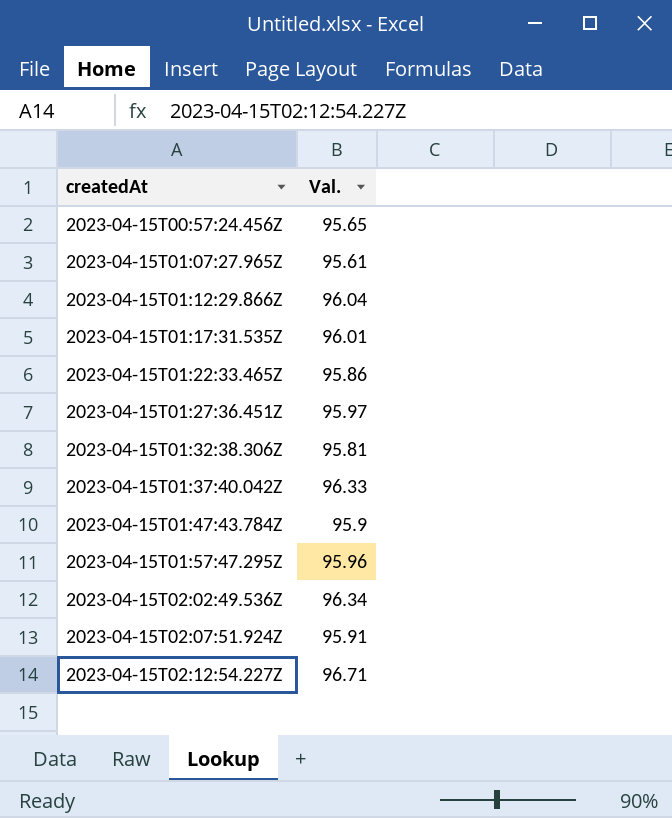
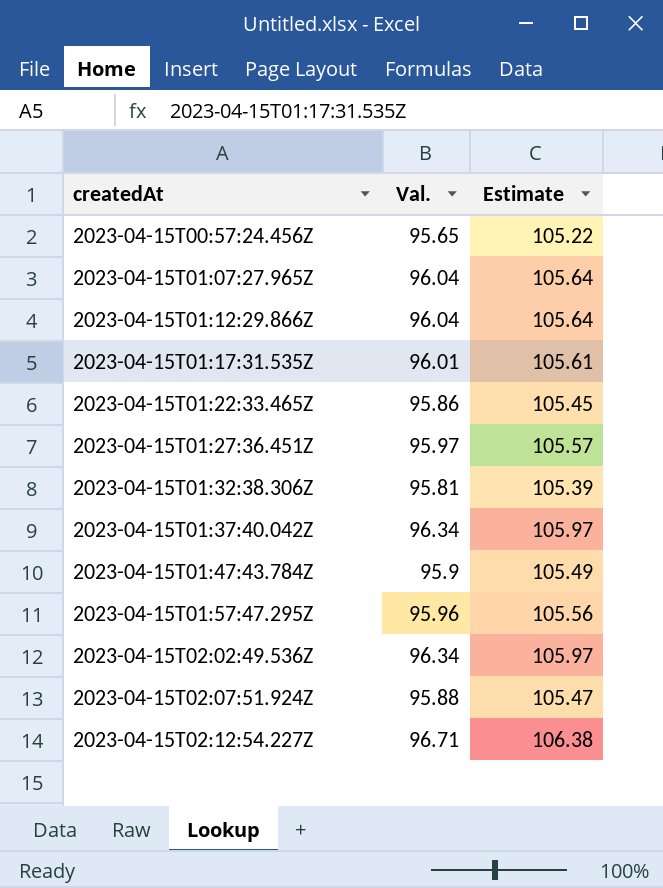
column Estimate | formula: none -> [Val.] * 1.1
2023-04-15T01:07:27.965Z | Val.: 95.61 -> 96.04
2023-04-15T01:37:40.042Z | Val.: 96.33 -> 96.34
2023-04-15T02:07:51.924Z | Val.: 95.91 -> 95.88

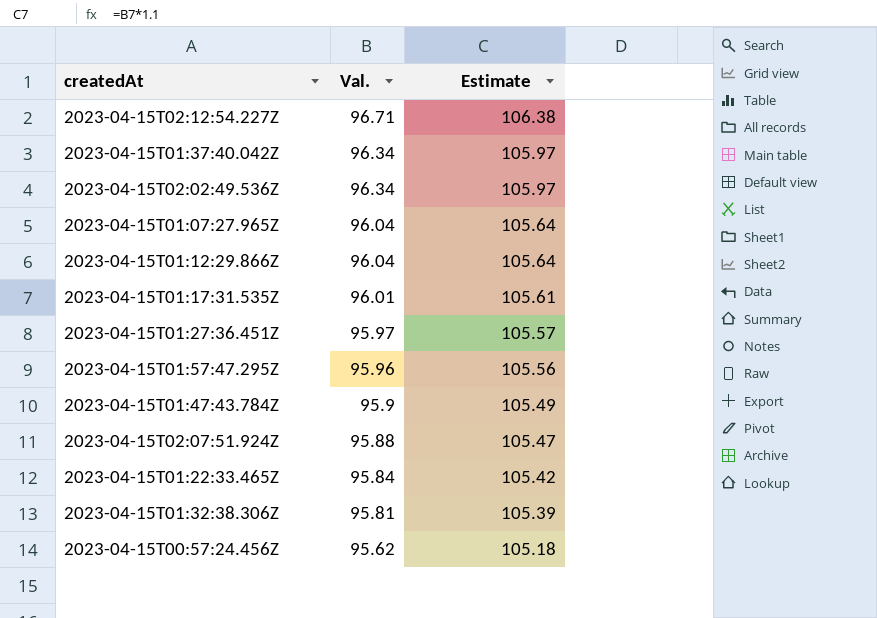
row order: createdAt ascending -> Val. descending
2023-04-15T01:22:33.465Z | Val.: 95.86 -> 95.84
2023-04-15T01:22:33.465Z | Estimate: 105.45 -> 105.42
2023-04-15T00:57:24.456Z | Val.: 95.65 -> 95.62
2023-04-15T00:57:24.456Z | Estimate: 105.22 -> 105.18

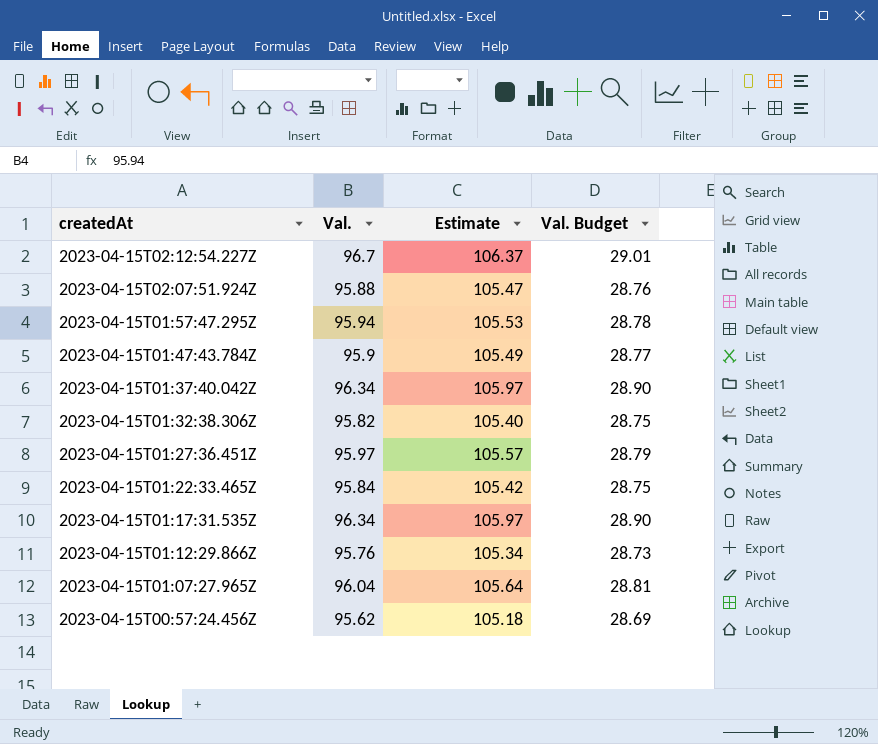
row order: Val. descending -> createdAt descending
column Val. Budget | formula: none -> [Val.] * 0.3
row 2023-04-15T02:02:49.536Z: 96.34 | 105.97 -> none
2023-04-15T02:12:54.227Z | Val.: 96.71 -> 96.7
2023-04-15T02:12:54.227Z | Estimate: 106.38 -> 106.37
2023-04-15T01:57:47.295Z | Val.: 95.96 -> 95.94
2023-04-15T01:57:47.295Z | Estimate: 105.56 -> 105.53
2023-04-15T01:32:38.306Z | Val.: 95.81 -> 95.82
2023-04-15T01:32:38.306Z | Estimate: 105.39 -> 105.40
2023-04-15T01:17:31.535Z | Val.: 96.01 -> 96.34
2023-04-15T01:17:31.535Z | Estimate: 105.61 -> 105.97
2023-04-15T01:12:29.866Z | Val.: 96.04 -> 95.76
2023-04-15T01:12:29.866Z | Estimate: 105.64 -> 105.34

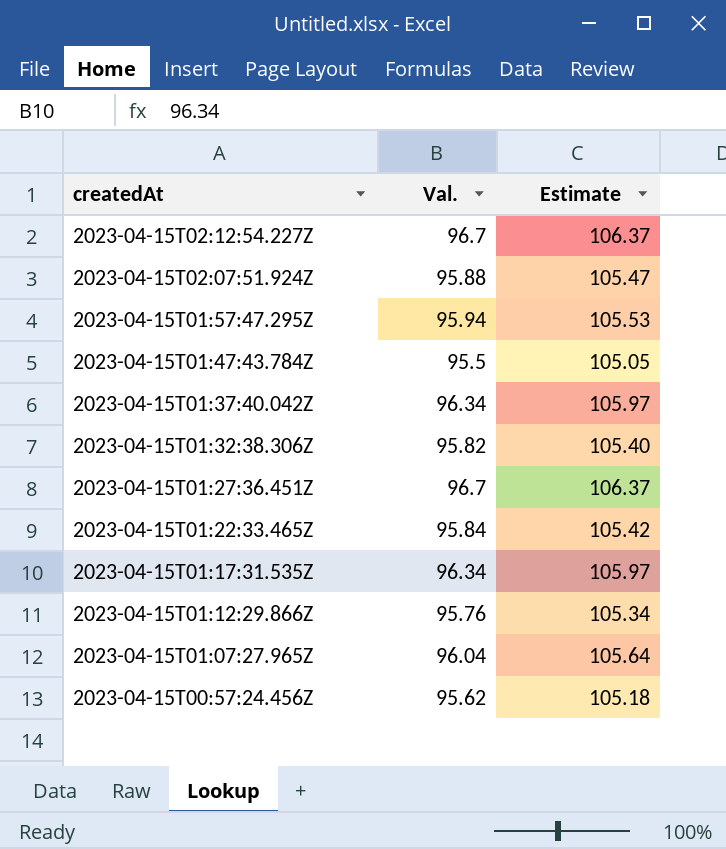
column Val. Budget | formula: [Val.] * 0.3 -> none
2023-04-15T01:47:43.784Z | Val.: 95.9 -> 95.5
2023-04-15T01:47:43.784Z | Estimate: 105.49 -> 105.05
2023-04-15T01:27:36.451Z | Val.: 95.97 -> 96.7
2023-04-15T01:27:36.451Z | Estimate: 105.57 -> 106.37

